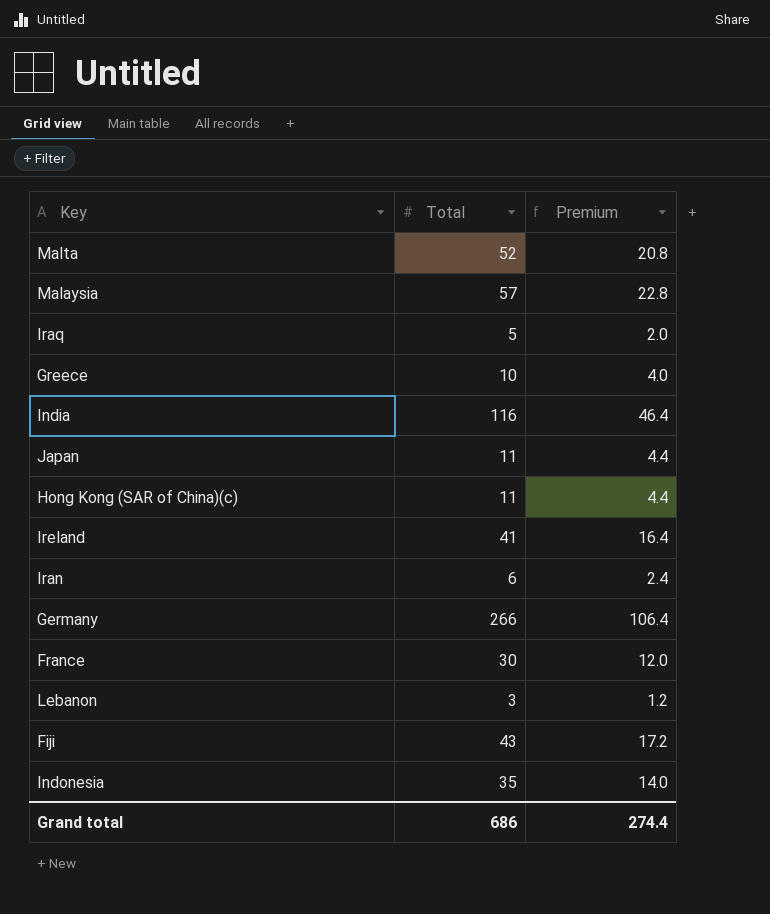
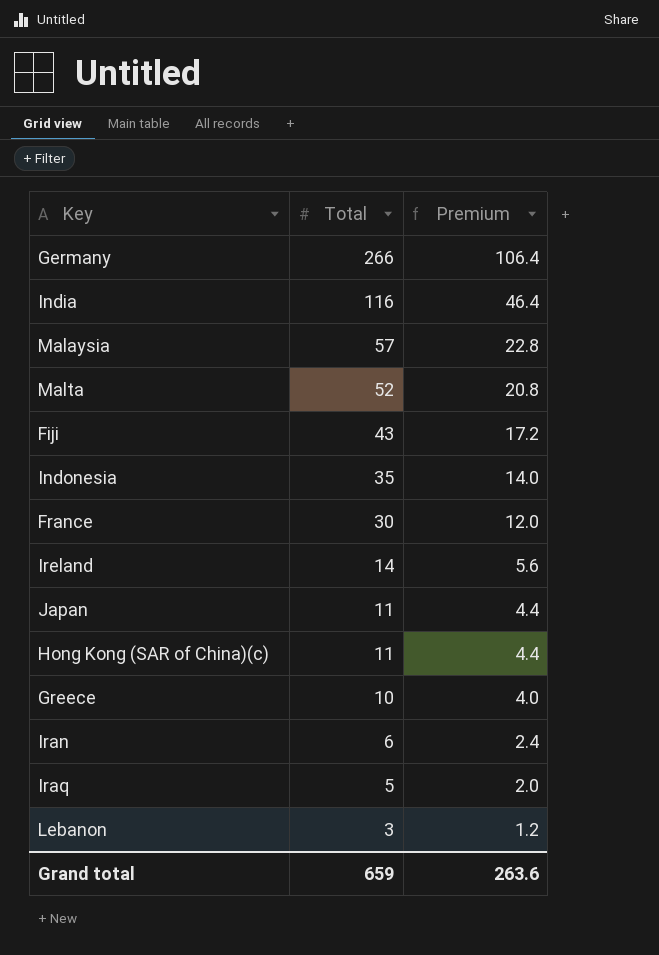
row order: none -> Total descending
Ireland | Total: 41 -> 14
Ireland | Premium: 16.4 -> 5.6
Grand total | Total: 686 -> 659
Grand total | Premium: 274.4 -> 263.6

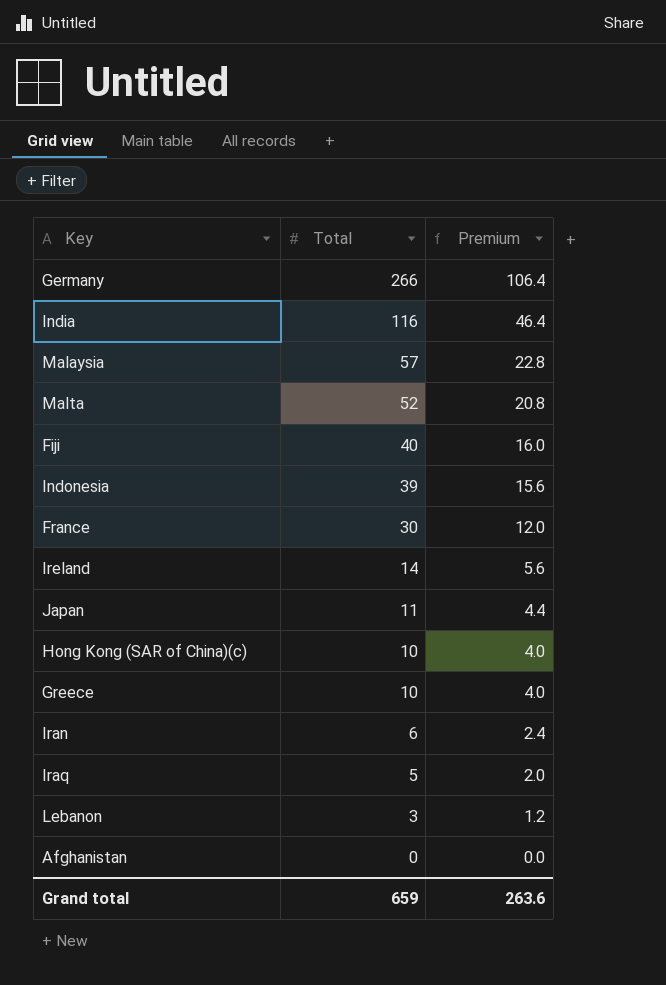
Fiji | Total: 43 -> 40
Fiji | Premium: 17.2 -> 16.0
Indonesia | Total: 35 -> 39
Indonesia | Premium: 14.0 -> 15.6
Hong Kong (SAR of China)(c) | Total: 11 -> 10
Hong Kong (SAR of China)(c) | Premium: 4.4 -> 4.0
row Afghanistan: none -> 0 | 0.0

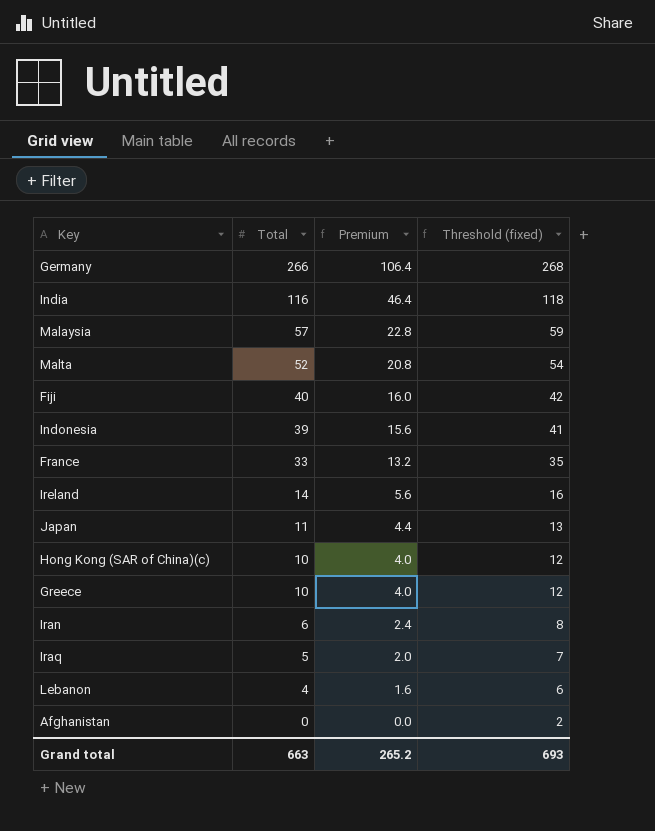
column Threshold (fixed) | formula: none -> [Total] + 2
France | Total: 30 -> 33
France | Premium: 12.0 -> 13.2
Lebanon | Total: 3 -> 4
Lebanon | Premium: 1.2 -> 1.6
Grand total | Total: 659 -> 663
Grand total | Premium: 263.6 -> 265.2

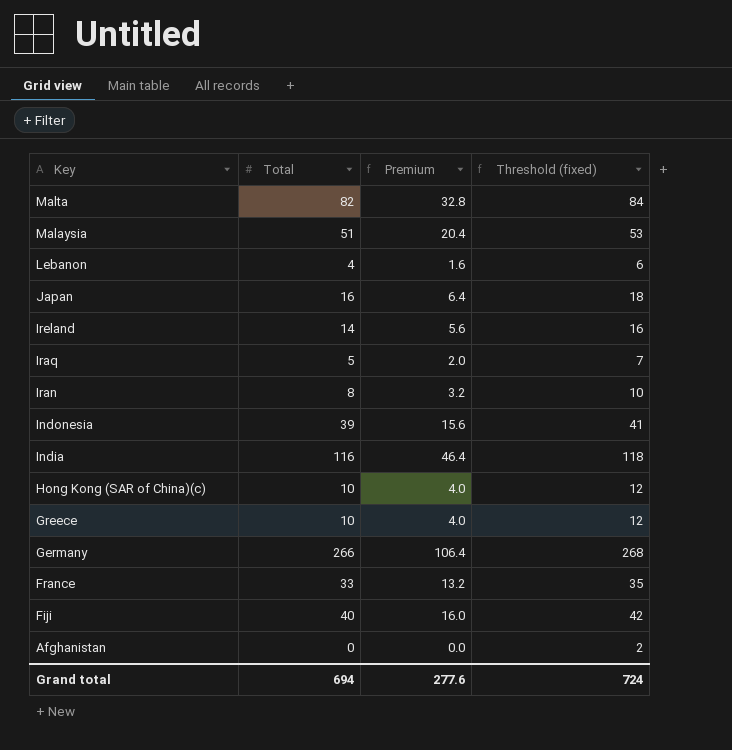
row order: Total descending -> Key descending
Malta | Total: 52 -> 82
Malta | Premium: 20.8 -> 32.8
Malta | Threshold (fixed): 54 -> 84
Malaysia | Total: 57 -> 51
Malaysia | Premium: 22.8 -> 20.4
Malaysia | Threshold (fixed): 59 -> 53
Japan | Total: 11 -> 16
Japan | Premium: 4.4 -> 6.4
Japan | Threshold (fixed): 13 -> 18
Iran | Total: 6 -> 8
Iran | Premium: 2.4 -> 3.2
Iran | Threshold (fixed): 8 -> 10
Grand total | Total: 663 -> 694
Grand total | Premium: 265.2 -> 277.6
Grand total | Threshold (fixed): 693 -> 724

